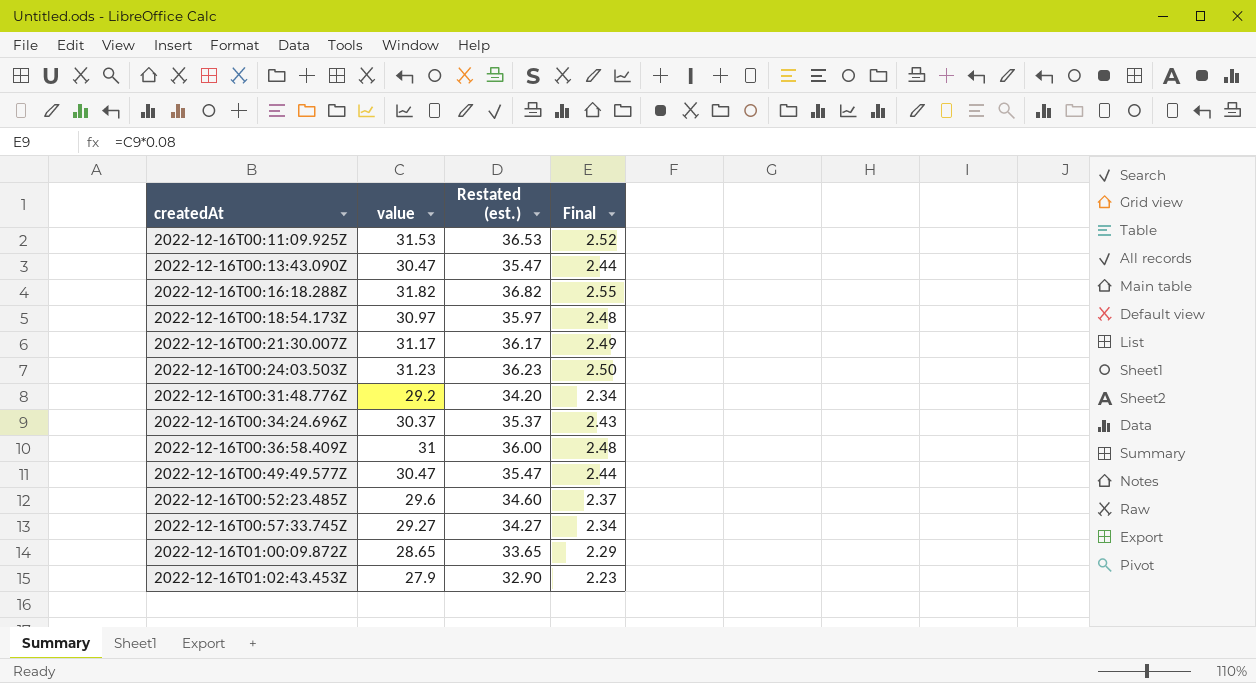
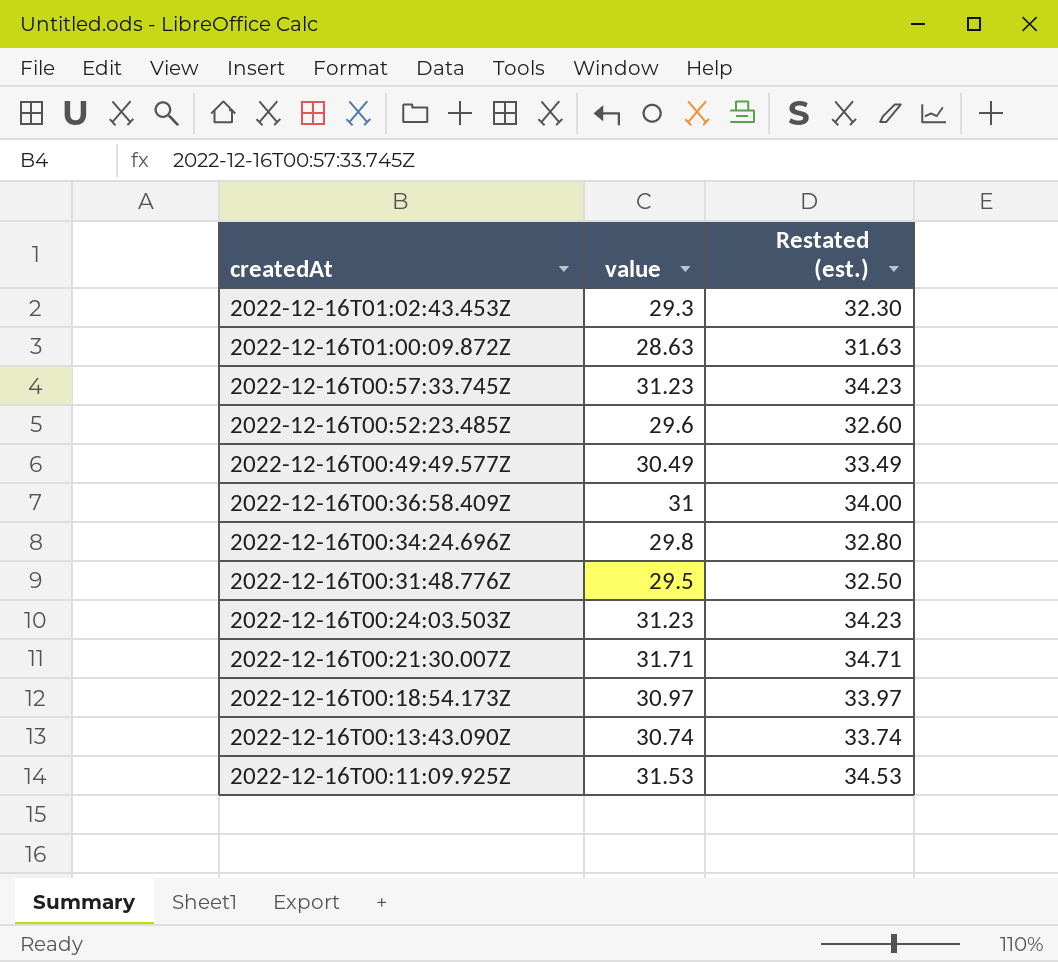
row order: createdAt ascending -> createdAt descending
column Final | formula: [value] * 0.08 -> none
column Restated (est.) | formula: [value] + 5 -> [value] + 3
row 2022-12-16T00:16:18.288Z: 31.82 | 36.82 | 2.55 -> none
2022-12-16T01:02:43.453Z | value: 27.9 -> 29.3
2022-12-16T01:00:09.872Z | value: 28.65 -> 28.63
2022-12-16T00:57:33.745Z | value: 29.27 -> 31.23
2022-12-16T00:49:49.577Z | value: 30.47 -> 30.49
2022-12-16T00:34:24.696Z | value: 30.37 -> 29.8
2022-12-16T00:31:48.776Z | value: 29.2 -> 29.5
2022-12-16T00:21:30.007Z | value: 31.17 -> 31.71
2022-12-16T00:13:43.090Z | value: 30.47 -> 30.74

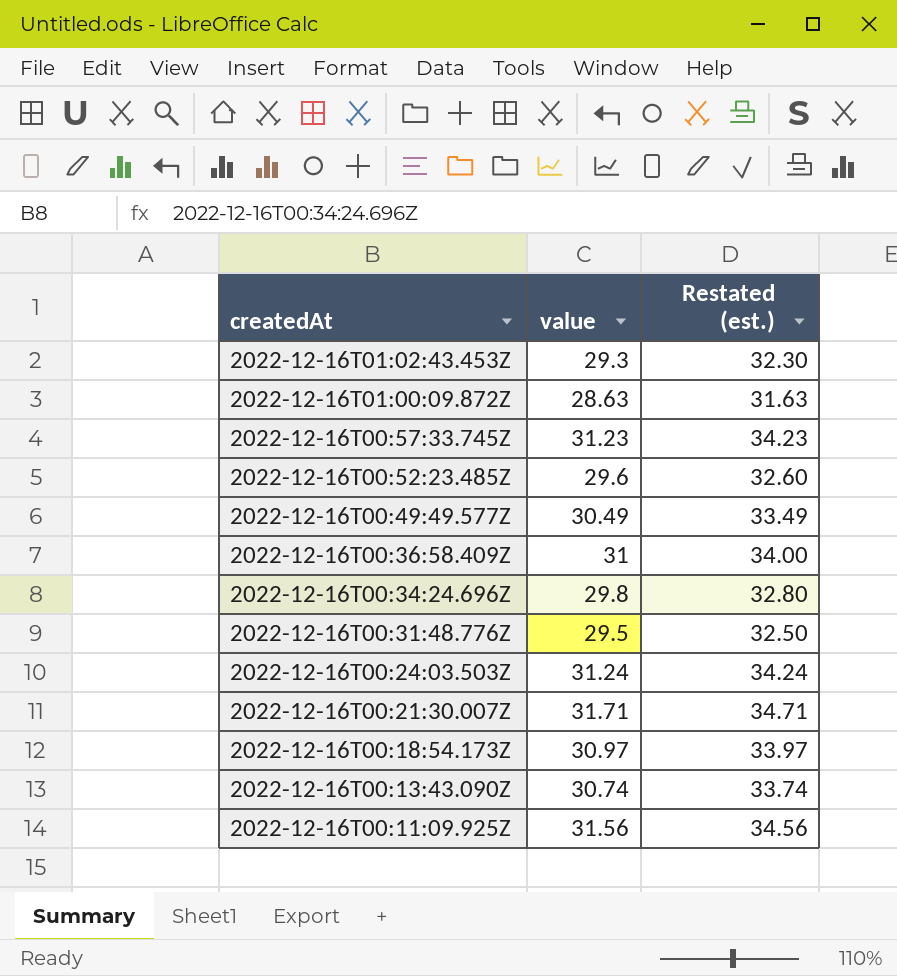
2022-12-16T00:24:03.503Z | value: 31.23 -> 31.24
2022-12-16T00:24:03.503Z | Restated (est.): 34.23 -> 34.24
2022-12-16T00:11:09.925Z | value: 31.53 -> 31.56
2022-12-16T00:11:09.925Z | Restated (est.): 34.53 -> 34.56

